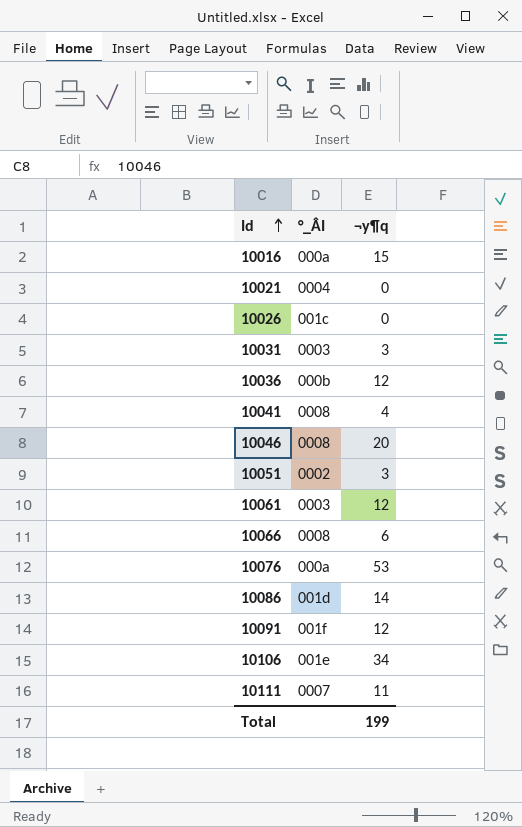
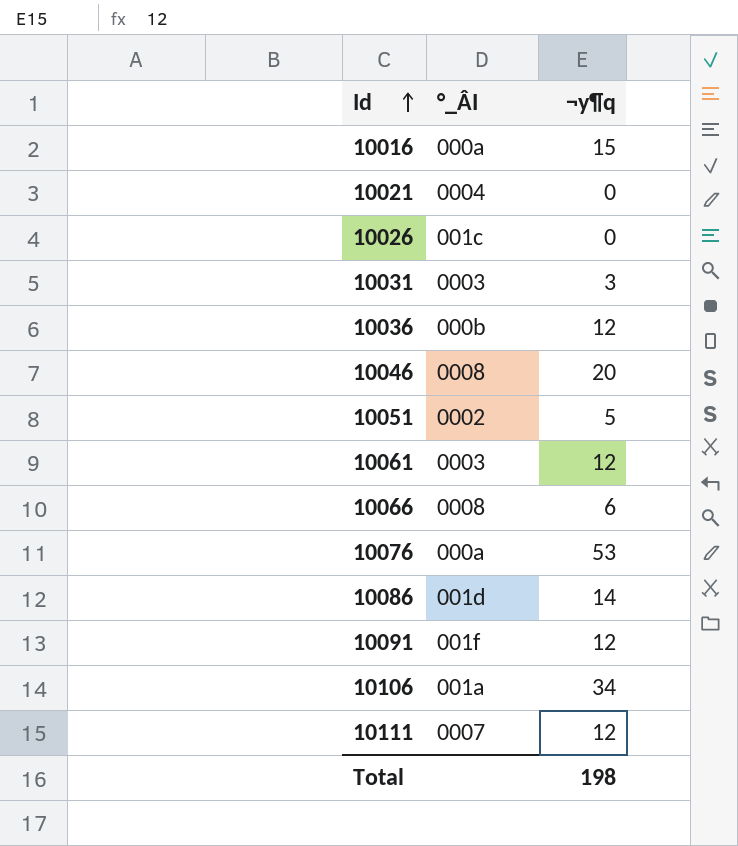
row 10041: 0008 | 4 -> none
10051 | ¬y¶q: 3 -> 5
10106 | °_ÂI: 001e -> 001a
10111 | ¬y¶q: 11 -> 12
Total | ¬y¶q: 199 -> 198

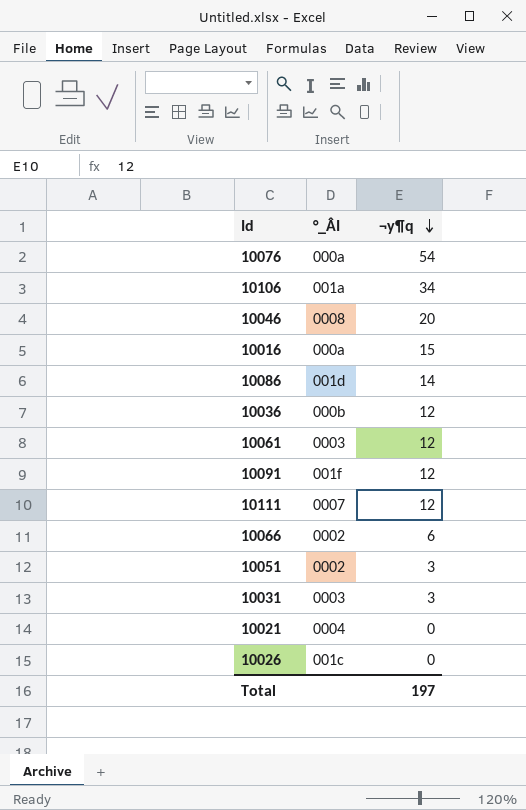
row order: Id ascending -> ¬y¶q descending
10076 | ¬y¶q: 53 -> 54
10066 | °_ÂI: 0008 -> 0002
10051 | ¬y¶q: 5 -> 3
Total | ¬y¶q: 198 -> 197

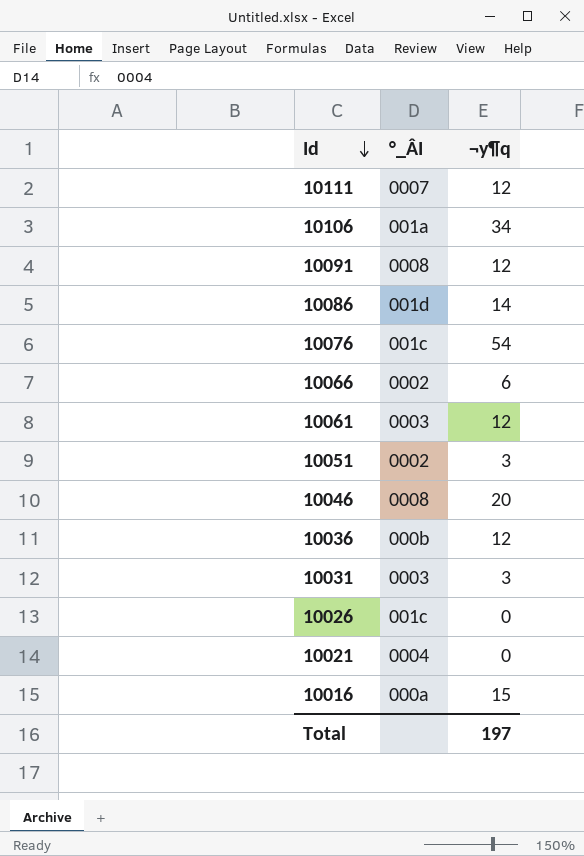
row order: ¬y¶q descending -> Id descending
10091 | °_ÂI: 001f -> 0008
10076 | °_ÂI: 000a -> 001c

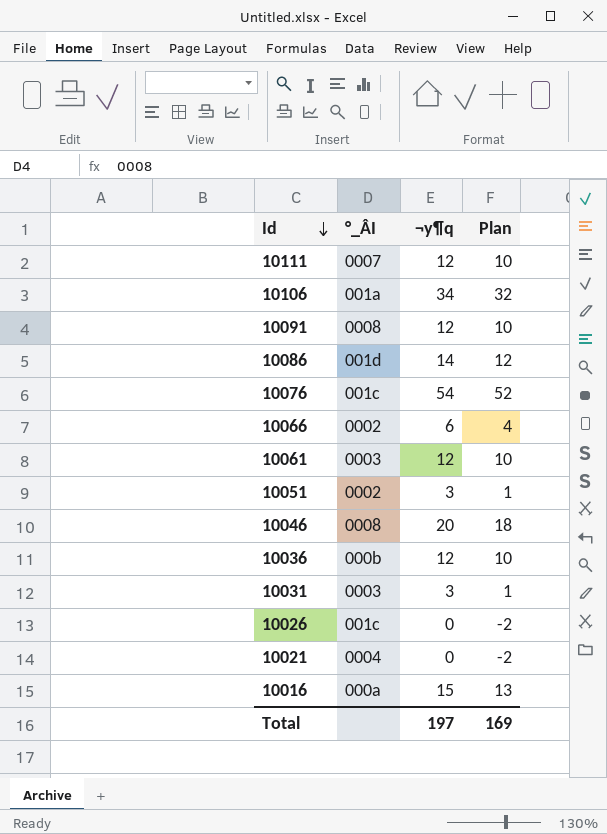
column Plan | formula: none -> [¬y¶q] - 2

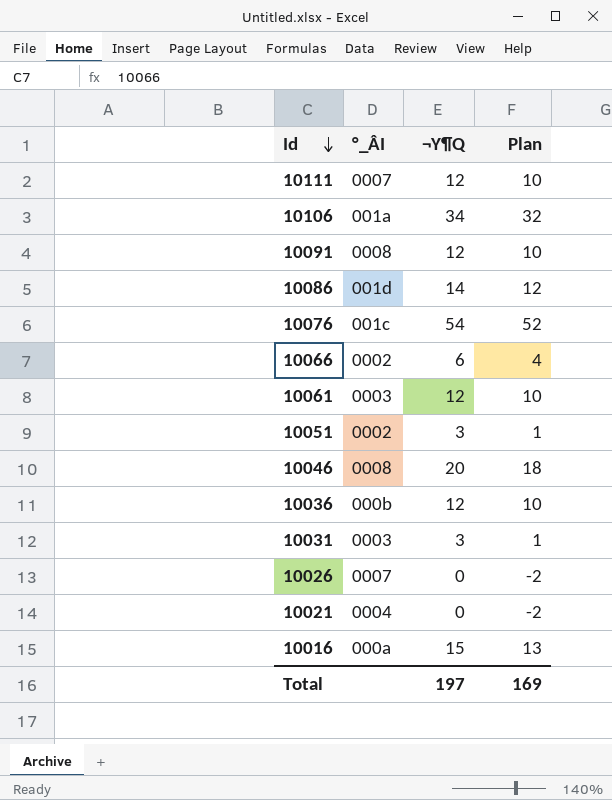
column name: ¬y¶q -> ¬Y¶Q
10026 | °_ÂI: 001c -> 0007

